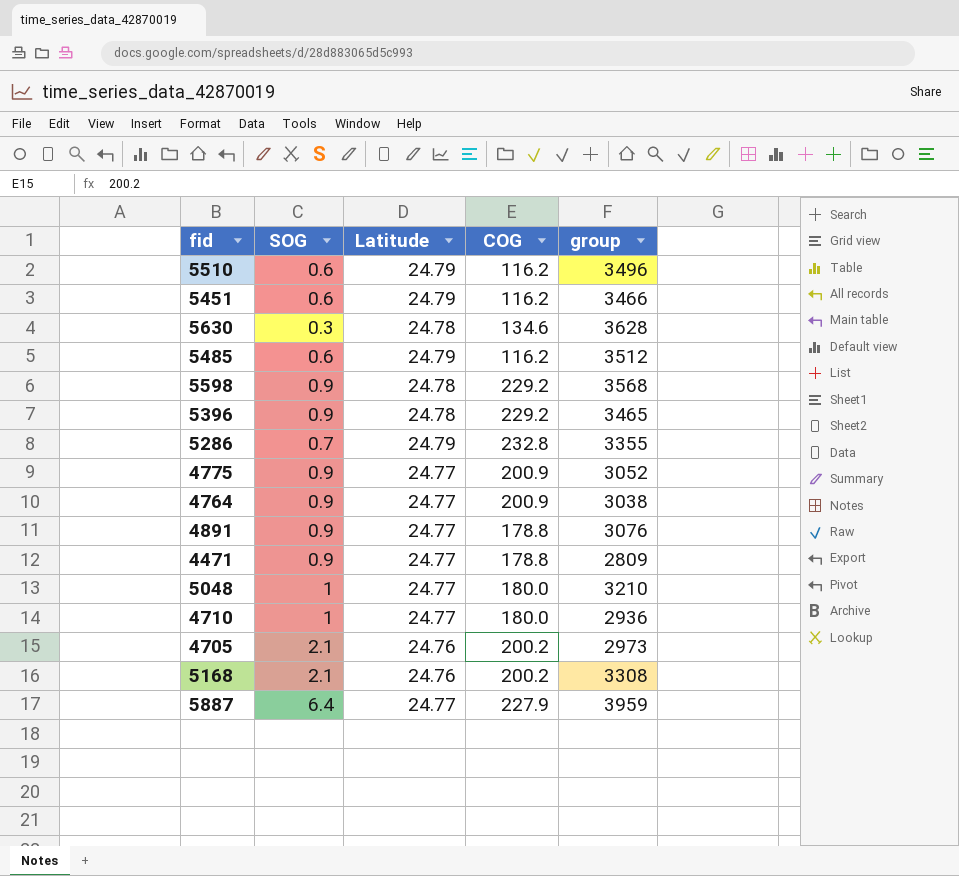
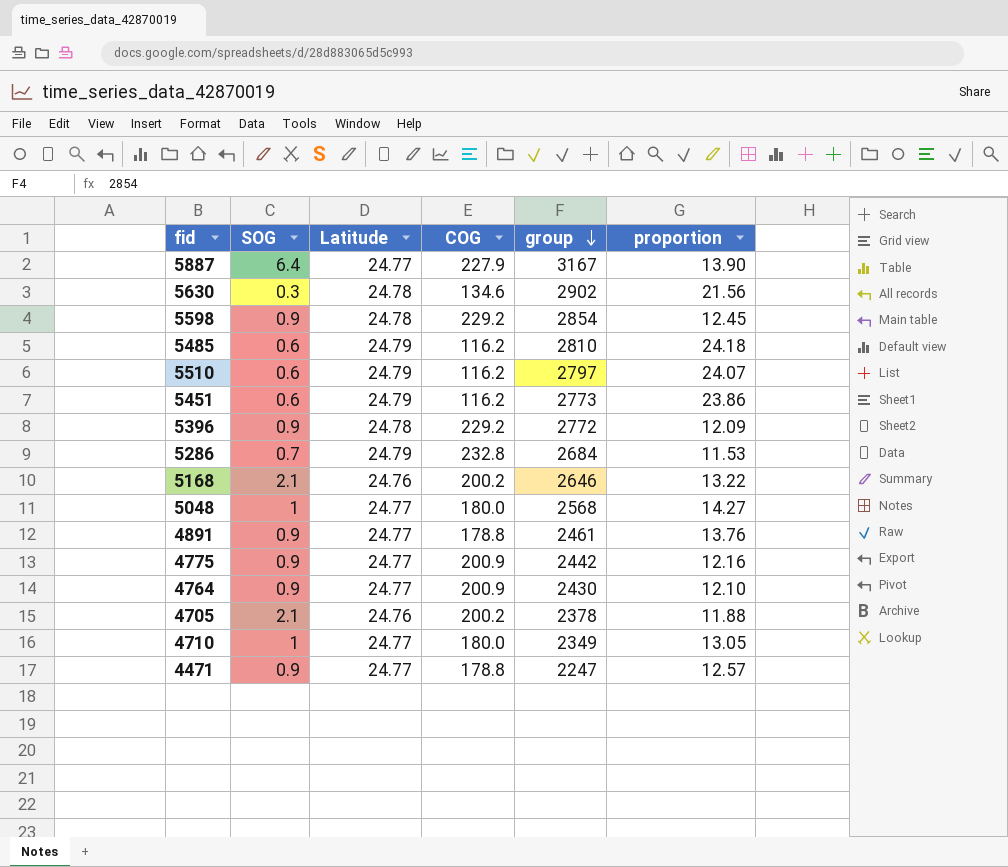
row order: none -> group descending
column proportion | formula: none -> [group] / [COG]
5887 | group: 3959 -> 3167
5630 | group: 3628 -> 2902
5598 | group: 3568 -> 2854
5485 | group: 3512 -> 2810
5510 | group: 3496 -> 2797
5451 | group: 3466 -> 2773
5396 | group: 3465 -> 2772
5286 | group: 3355 -> 2684
5168 | group: 3308 -> 2646
5048 | group: 3210 -> 2568
4891 | group: 3076 -> 2461
4775 | group: 3052 -> 2442
4764 | group: 3038 -> 2430
4705 | group: 2973 -> 2378
4710 | group: 2936 -> 2349
4471 | group: 2809 -> 2247

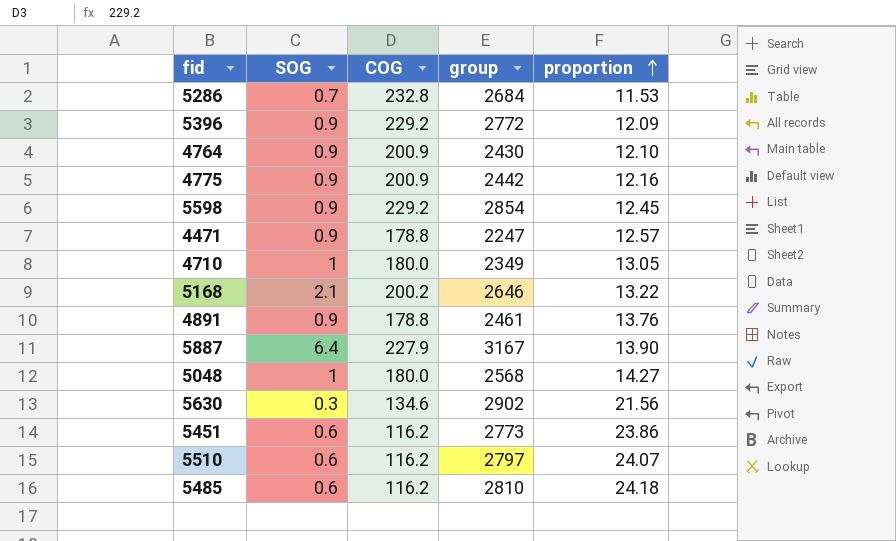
row order: group descending -> proportion ascending
column Latitude | position: 3 -> none
row 4705: 2.1 | 24.76 | 200.2 | 2378 | 11.88 -> none

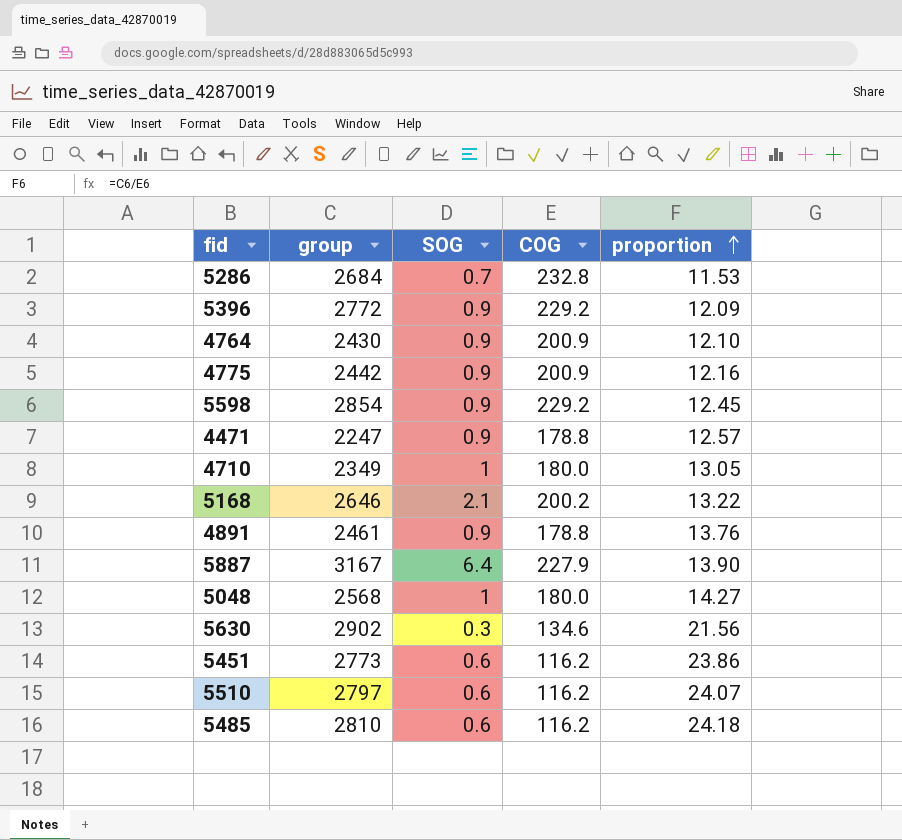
column group | position: 4 -> 2

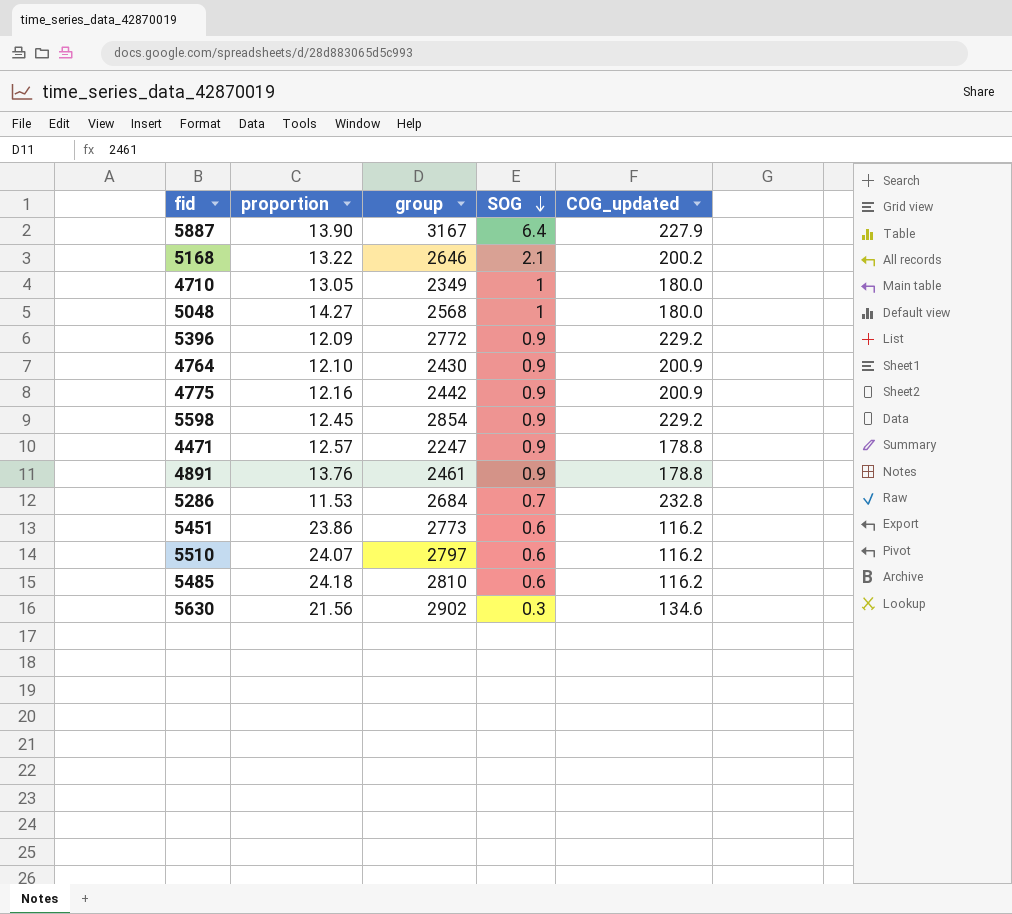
row order: proportion ascending -> SOG descending
column proportion | position: 5 -> 2
column name: COG -> COG_updated

